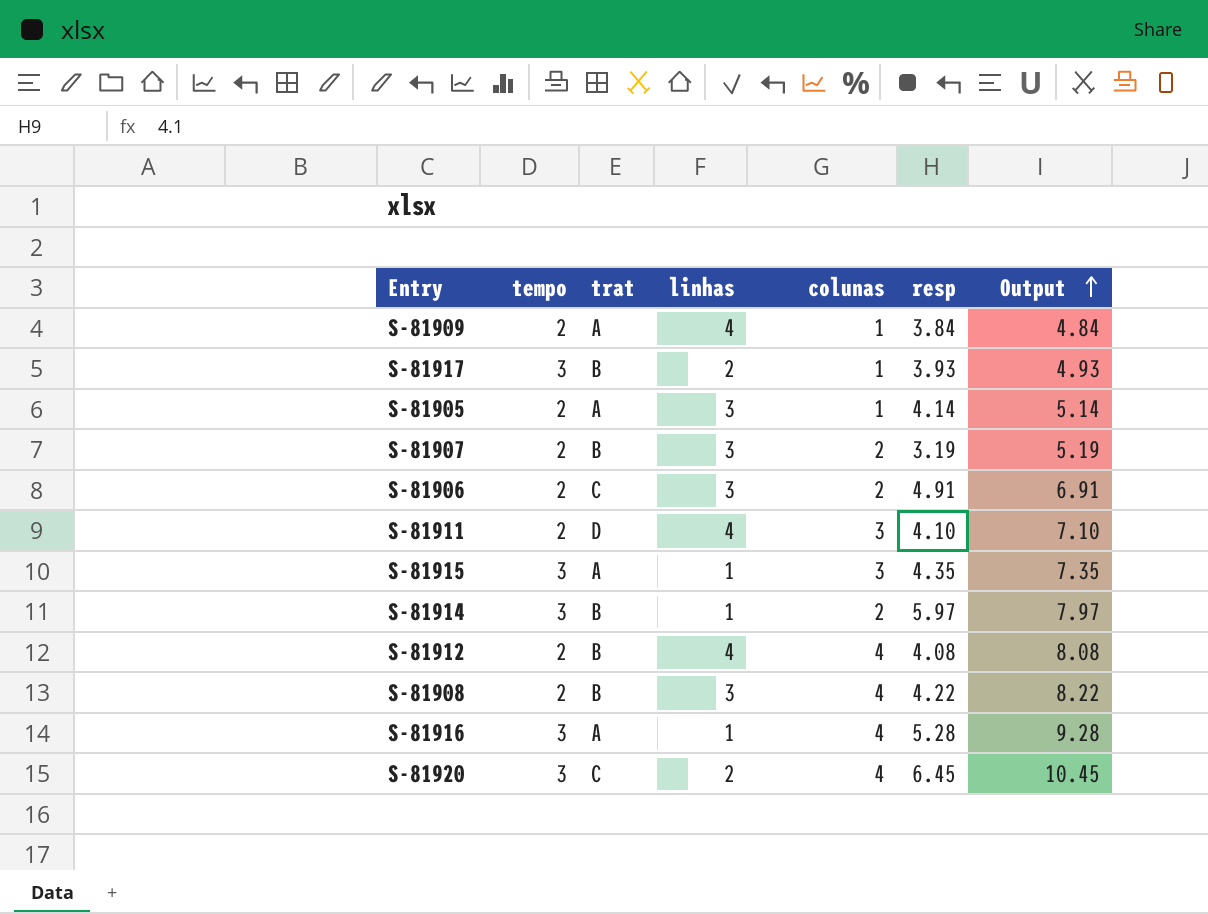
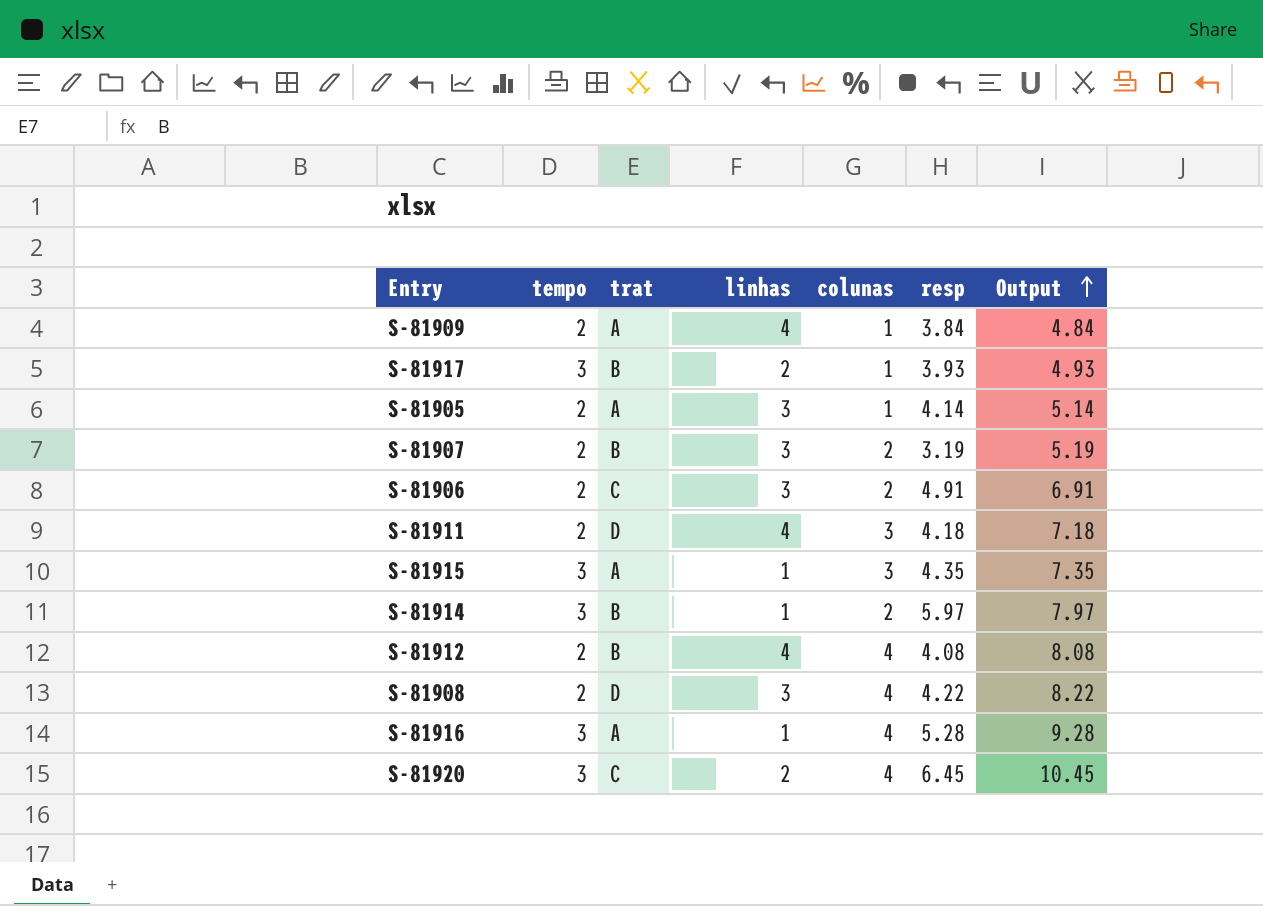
S-81911 | resp: 4.10 -> 4.18
S-81911 | Output: 7.10 -> 7.18
S-81908 | trat: B -> D

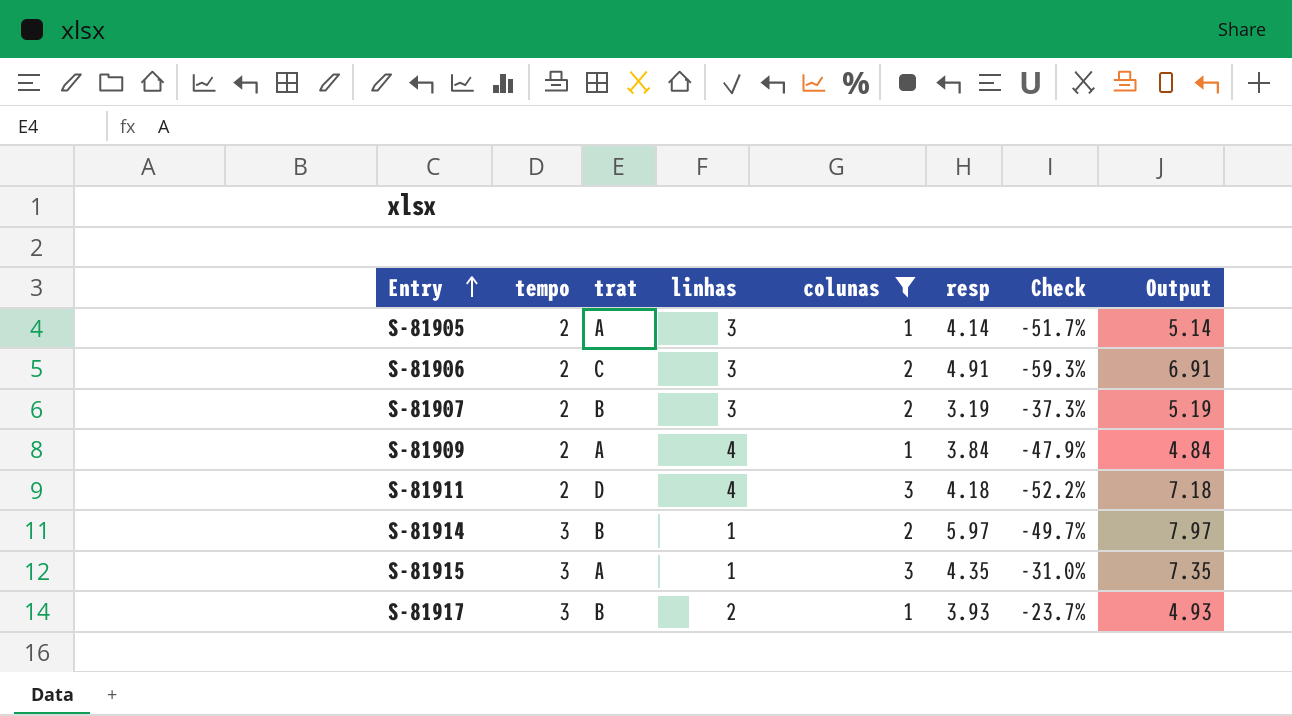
filter: none -> colunas != 4
row order: Output ascending -> Entry ascending
column Check | formula: none -> ([tempo] - [resp]) / [resp]

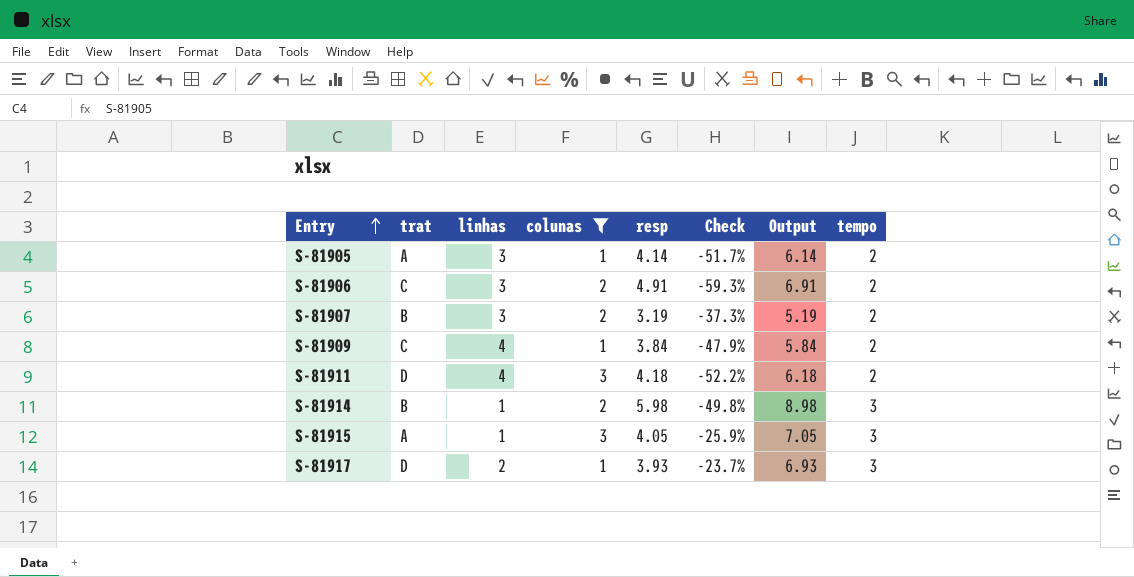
column Output | formula: [colunas] + [resp] -> [resp] + [tempo]
column tempo | position: 2 -> 8
S-81909 | trat: A -> C
S-81914 | resp: 5.97 -> 5.98
S-81914 | Check: -49.7% -> -49.8%
S-81915 | resp: 4.35 -> 4.05
S-81915 | Check: -31.0% -> -25.9%
S-81917 | trat: B -> D

